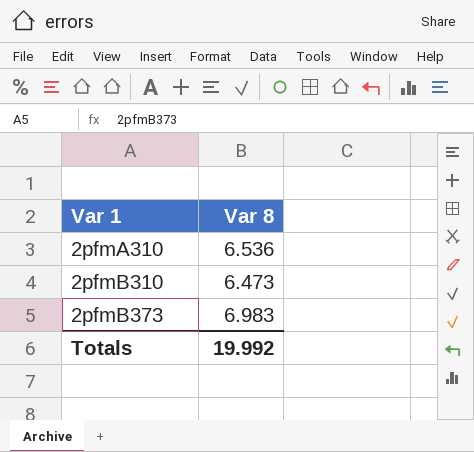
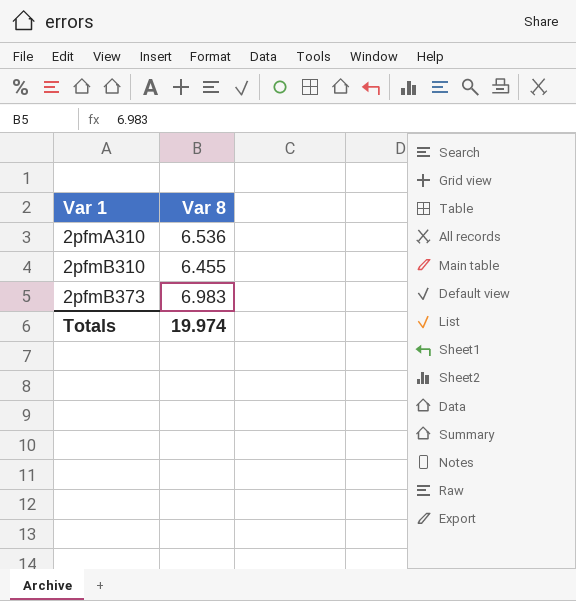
2pfmB310 | Var 8: 6.473 -> 6.455
Totals | Var 8: 19.992 -> 19.974

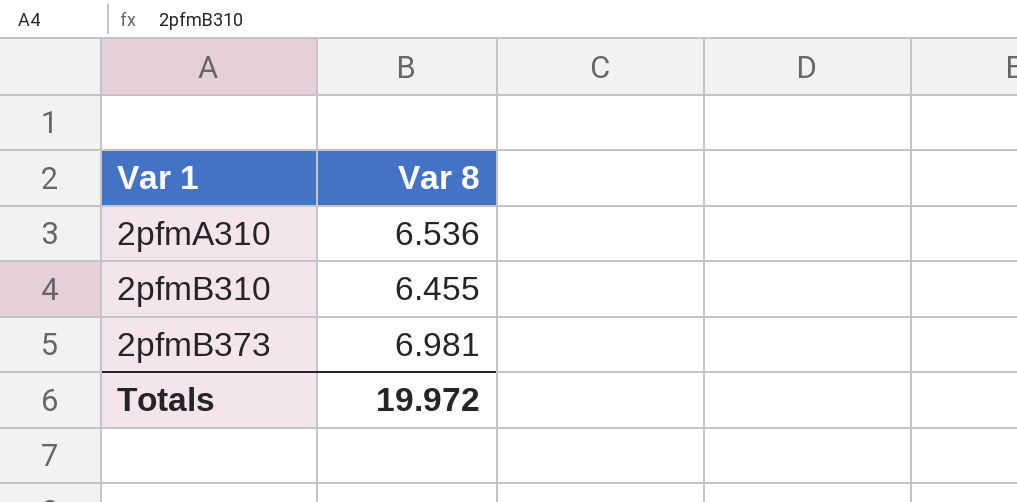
2pfmB373 | Var 8: 6.983 -> 6.981
Totals | Var 8: 19.974 -> 19.972

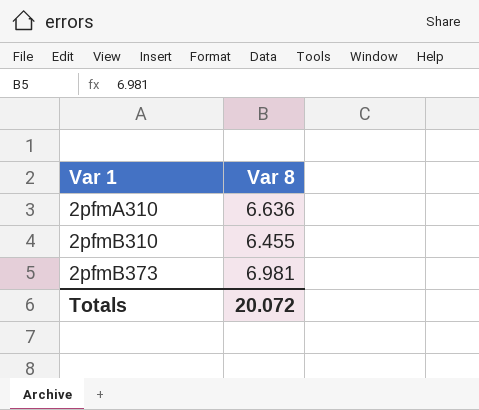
2pfmA310 | Var 8: 6.536 -> 6.636
Totals | Var 8: 19.972 -> 20.072

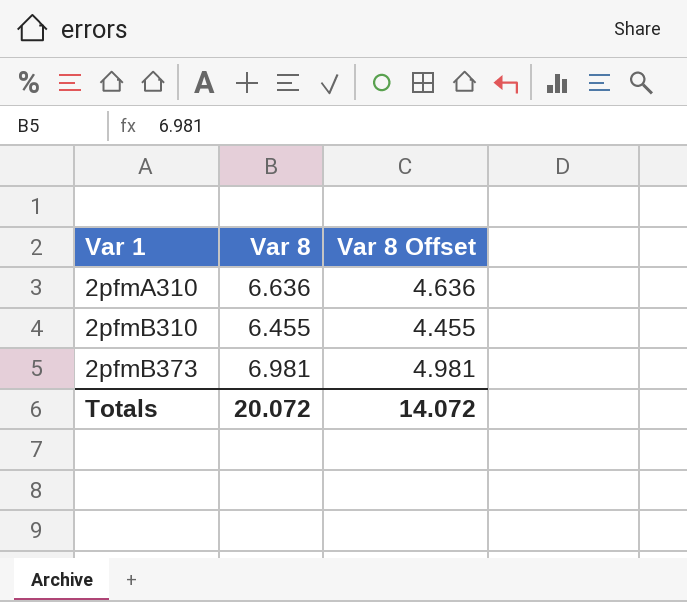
column Var 8 Offset | formula: none -> [Var 8] - 2

